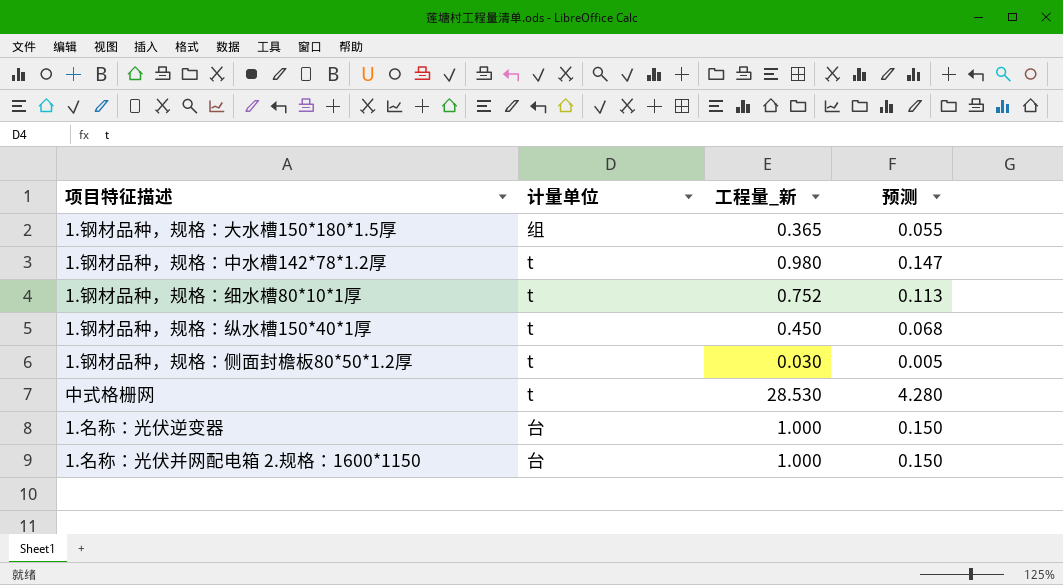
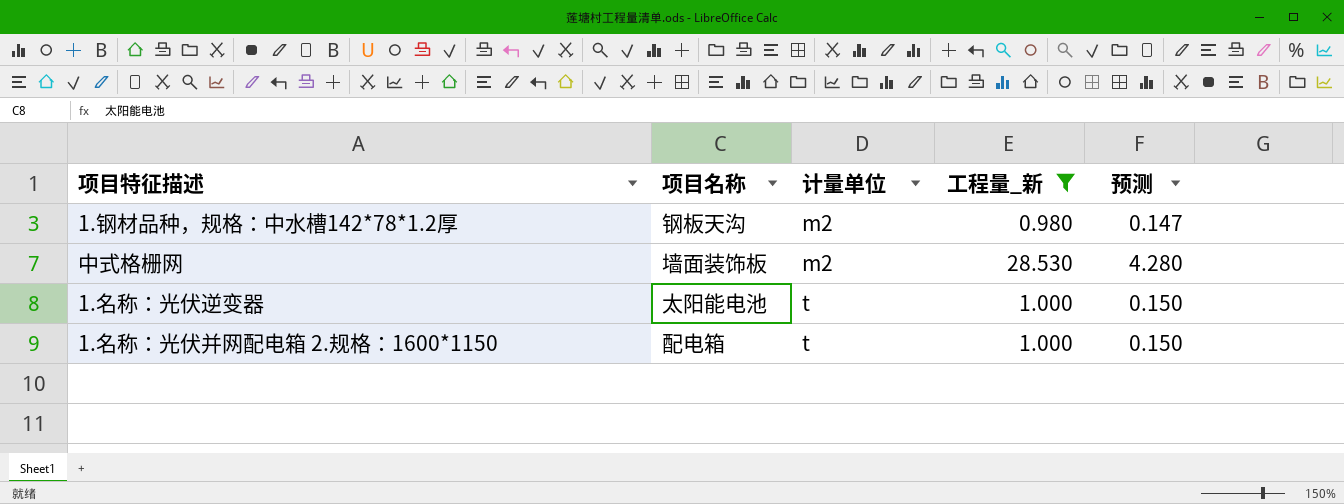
filter: none -> 工程量_新 >= 0.980
column 项目名称 | position: none -> 2
1.钢材品种，规格：中水槽142*78*1.2厚 | 计量单位: t -> m2
中式格栅网 | 计量单位: t -> m2
1.名称：光伏逆变器 | 计量单位: 台 -> t
1.名称：光伏并网配电箱 2.规格：1600*1150 | 计量单位: 台 -> t

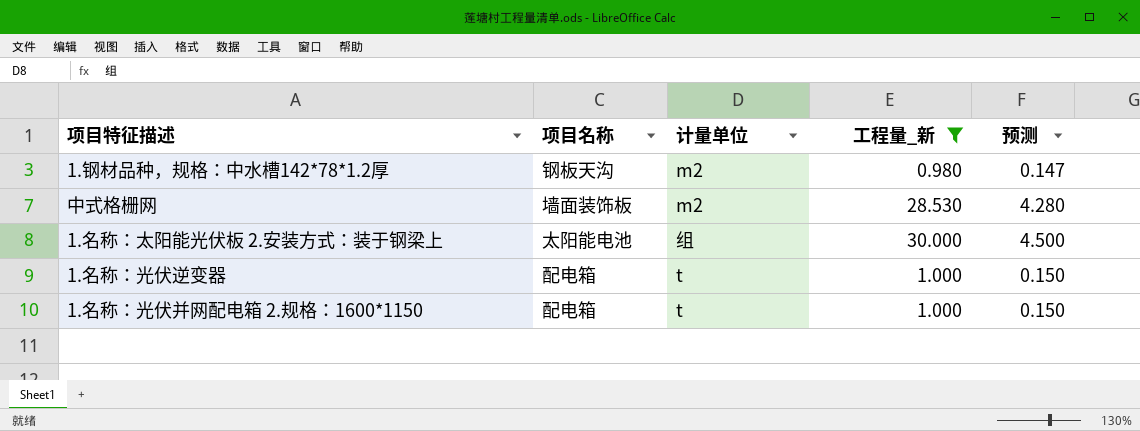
row 1.名称：太阳能光伏板 2.安装方式：装于钢梁上: none -> 太阳能电池 | 组 | 30.000 | 4.500
1.名称：光伏逆变器 | 项目名称: 太阳能电池 -> 配电箱

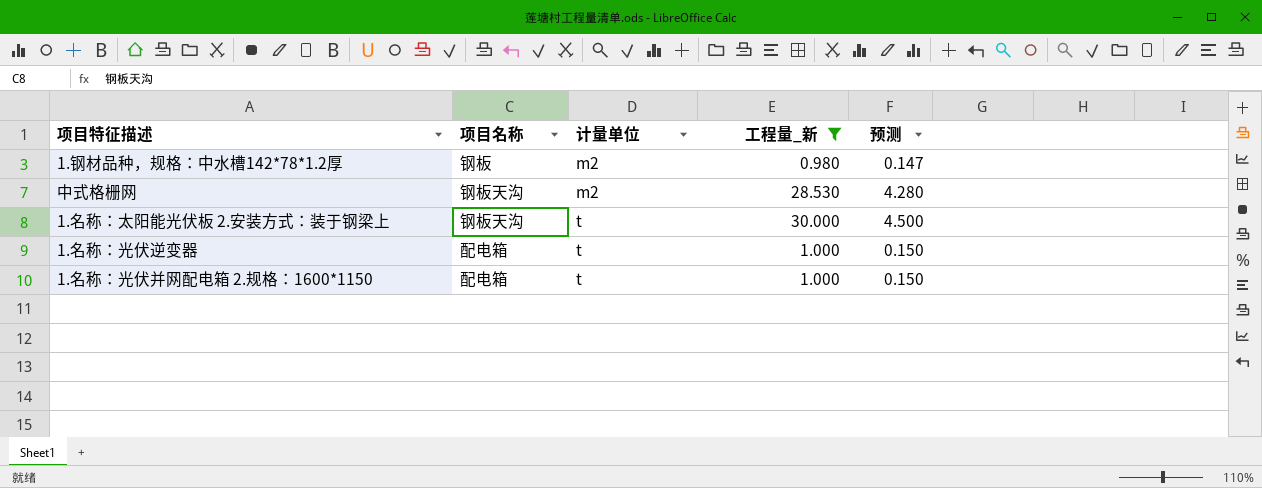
1.钢材品种，规格：中水槽142*78*1.2厚 | 项目名称: 钢板天沟 -> 钢板
中式格栅网 | 项目名称: 墙面装饰板 -> 钢板天沟
1.名称：太阳能光伏板 2.安装方式：装于钢梁上 | 项目名称: 太阳能电池 -> 钢板天沟
1.名称：太阳能光伏板 2.安装方式：装于钢梁上 | 计量单位: 组 -> t

